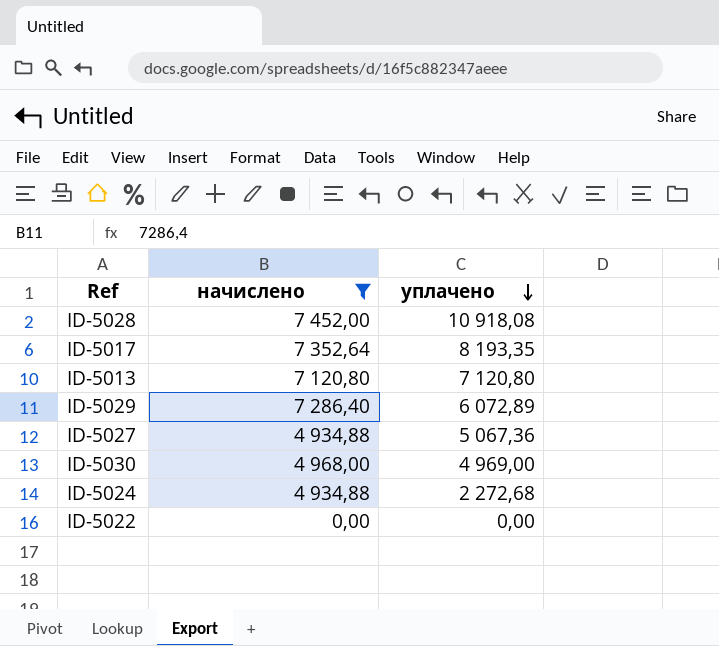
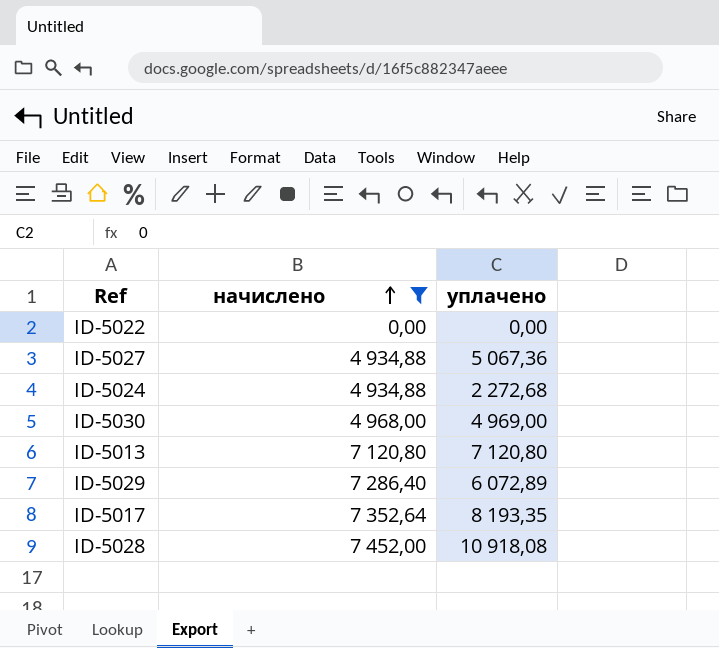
row order: уплачено descending -> начислено ascending

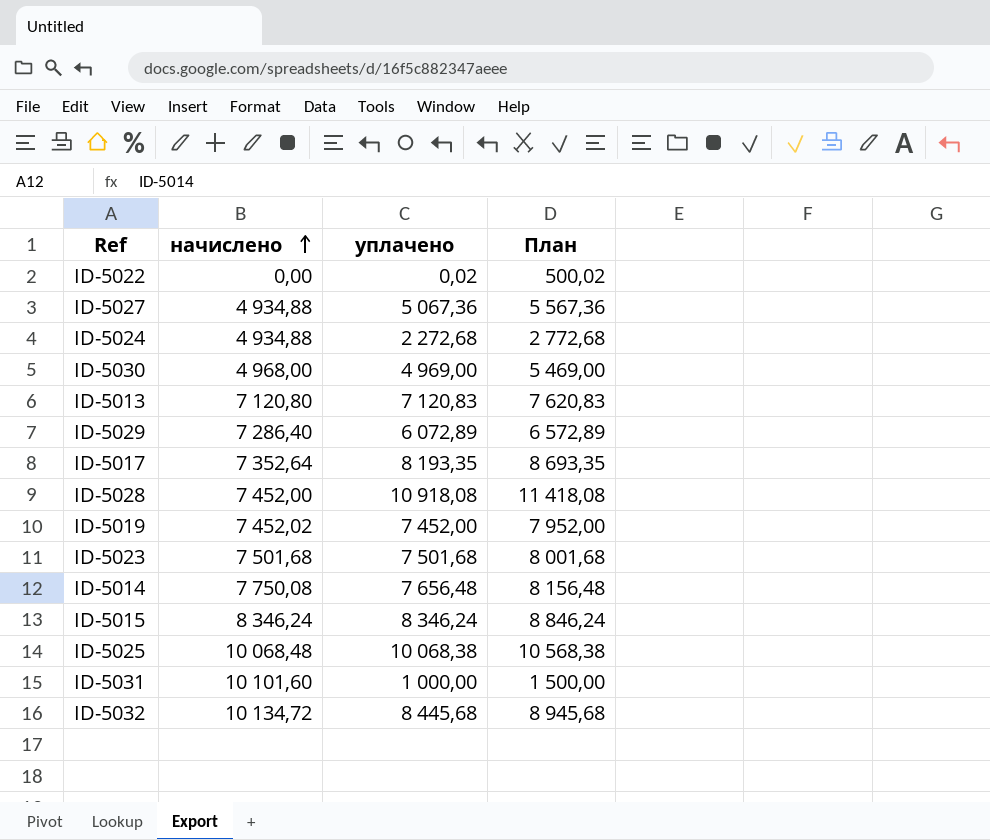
filter: начислено <= 7 452,00 -> none
column План | formula: none -> [уплачено] + 500
ID-5022 | уплачено: 0,00 -> 0,02
ID-5013 | уплачено: 7 120,80 -> 7 120,83

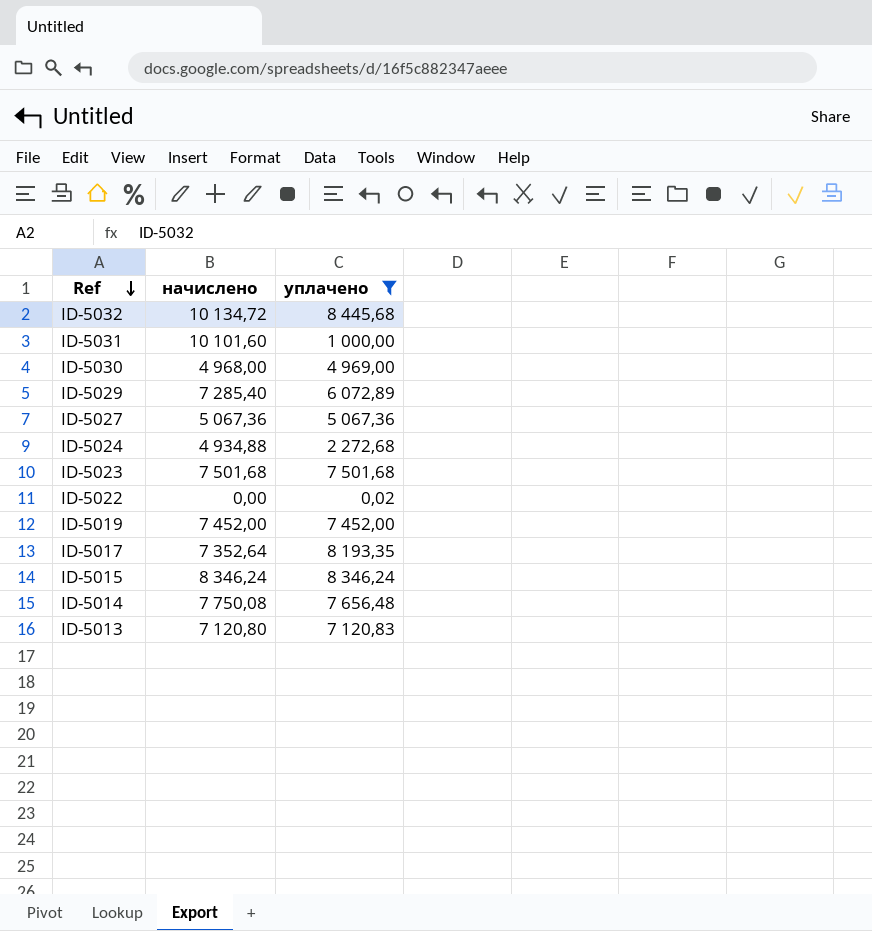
filter: none -> уплачено <= 8 445,68
row order: начислено ascending -> Ref descending
column План | formula: [уплачено] + 500 -> none
ID-5029 | начислено: 7 286,40 -> 7 285,40
ID-5027 | начислено: 4 934,88 -> 5 067,36
ID-5019 | начислено: 7 452,02 -> 7 452,00

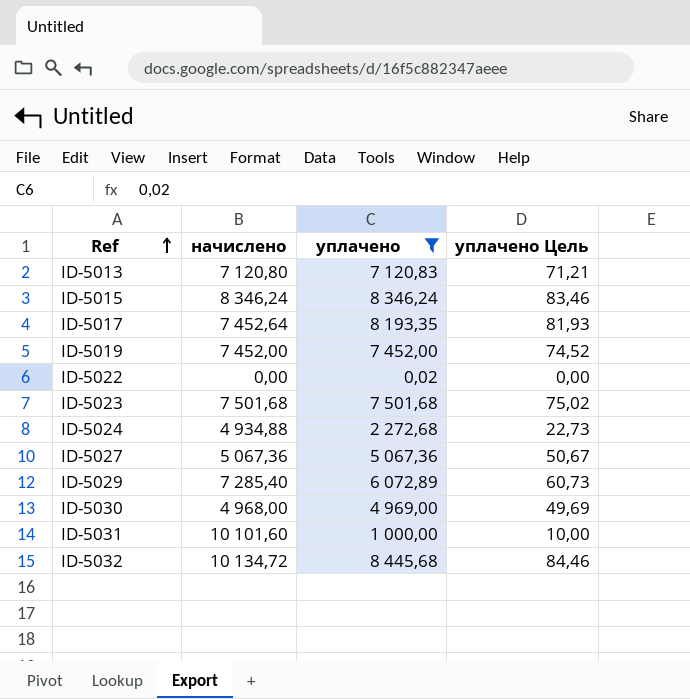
row order: Ref descending -> Ref ascending
column уплачено Цель | formula: none -> [уплачено] * 0,01
row ID-5014: 7 750,08 | 7 656,48 -> none
ID-5017 | начислено: 7 352,64 -> 7 452,64

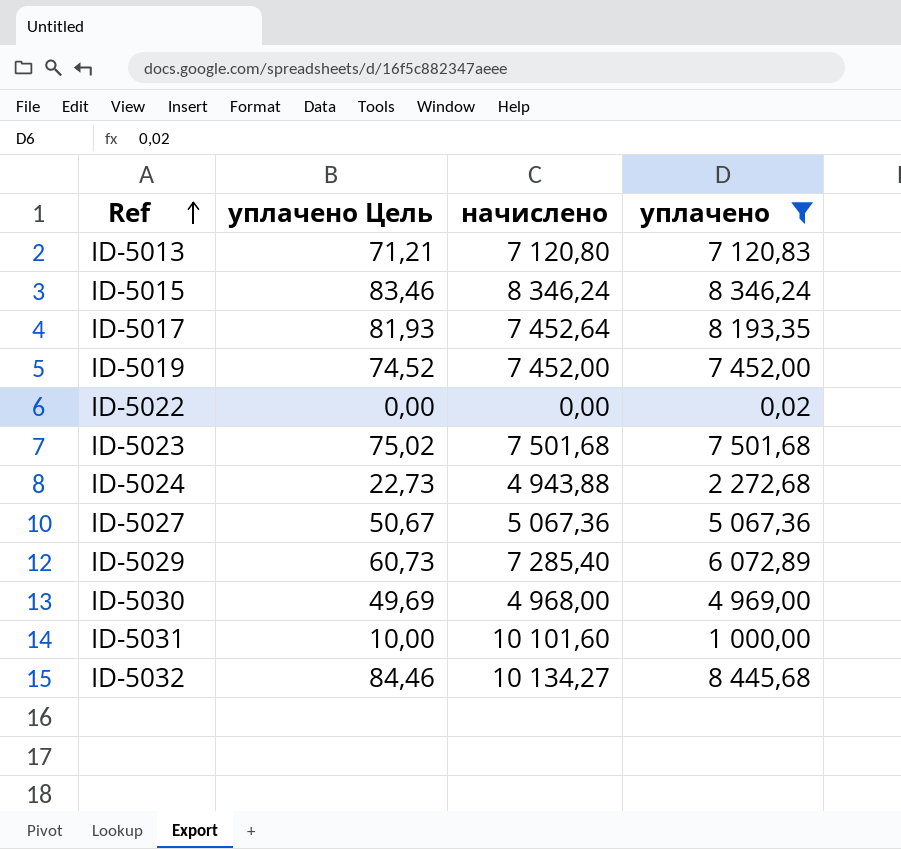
column уплачено Цель | position: 4 -> 2
ID-5024 | начислено: 4 934,88 -> 4 943,88
ID-5032 | начислено: 10 134,72 -> 10 134,27

